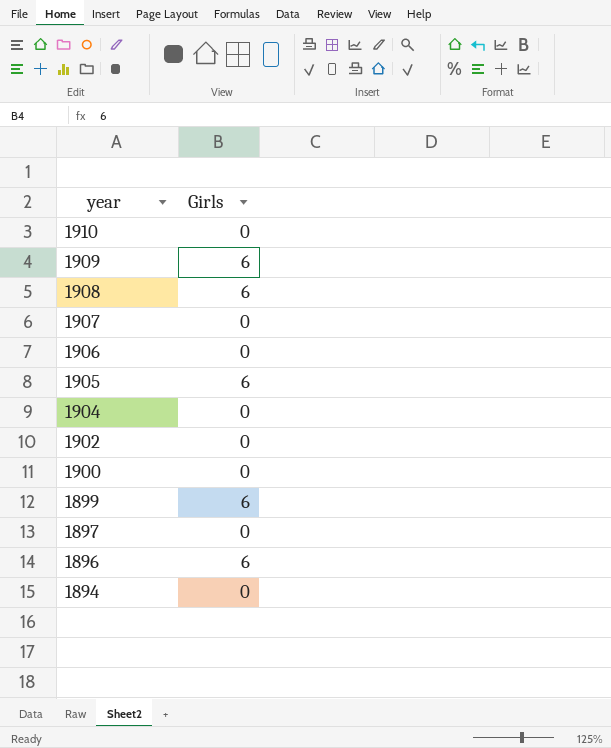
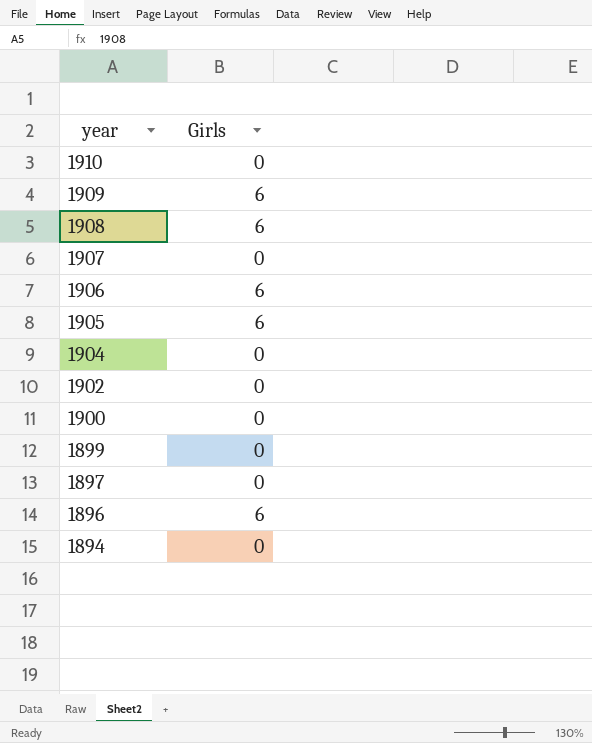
1906 | Girls: 0 -> 6
1899 | Girls: 6 -> 0

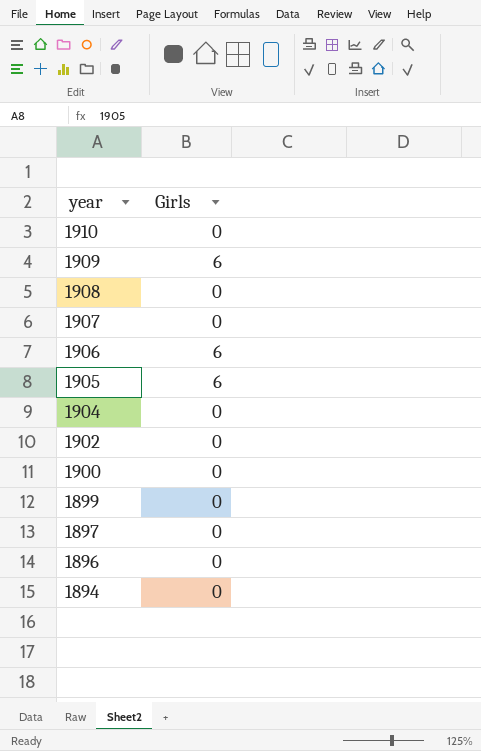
1908 | Girls: 6 -> 0
1896 | Girls: 6 -> 0

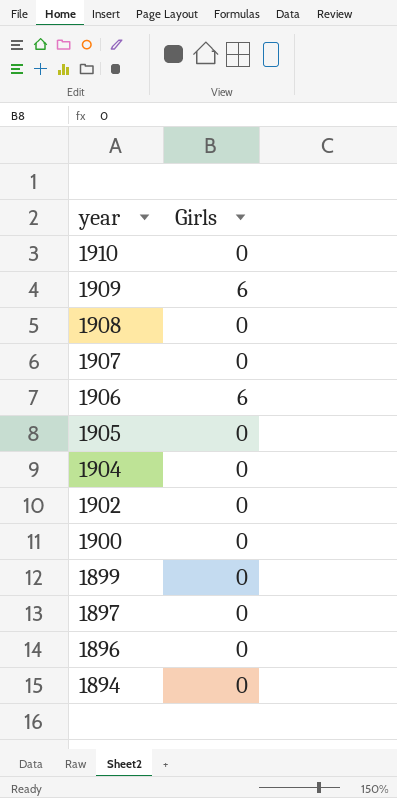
1905 | Girls: 6 -> 0

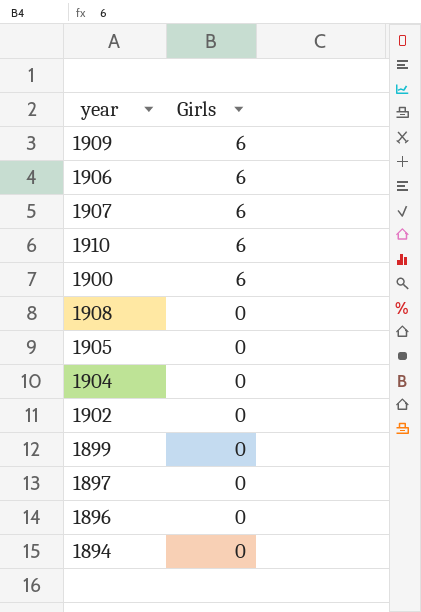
row order: year descending -> Girls descending
1907 | Girls: 0 -> 6
1910 | Girls: 0 -> 6
1900 | Girls: 0 -> 6

